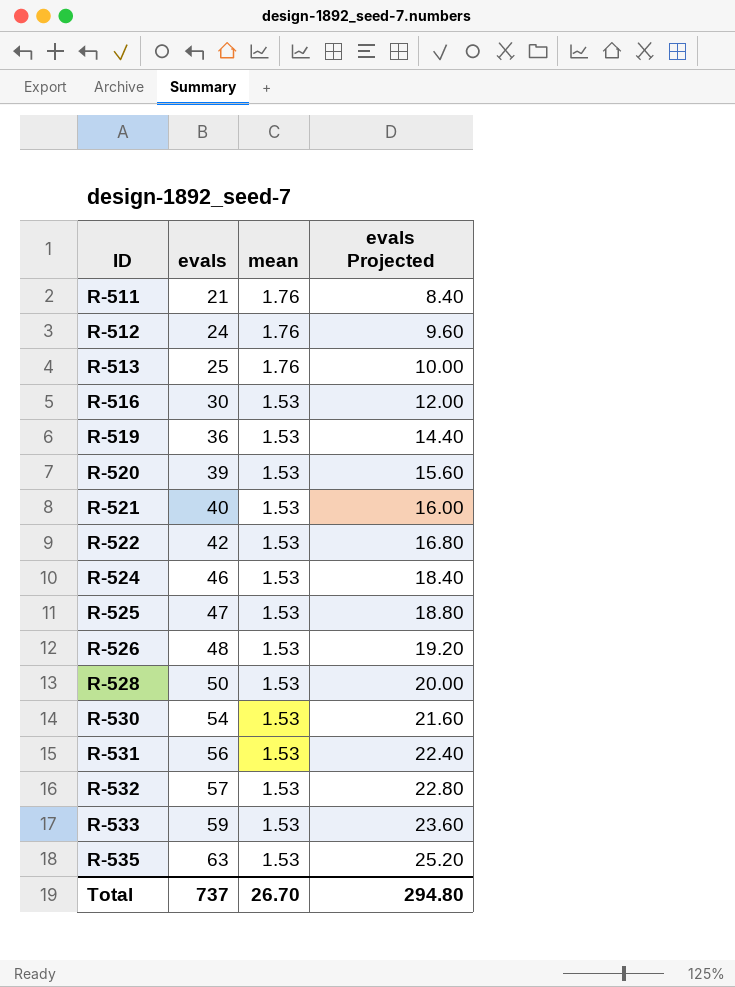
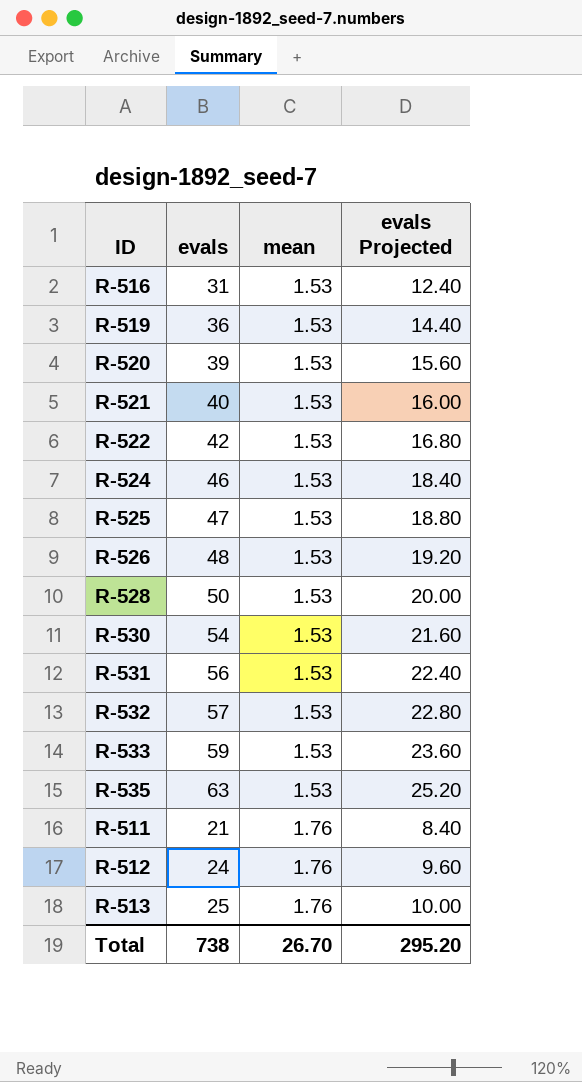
row order: ID ascending -> mean ascending
R-516 | evals: 30 -> 31
R-516 | evals Projected: 12.00 -> 12.40
Total | evals: 737 -> 738
Total | evals Projected: 294.80 -> 295.20

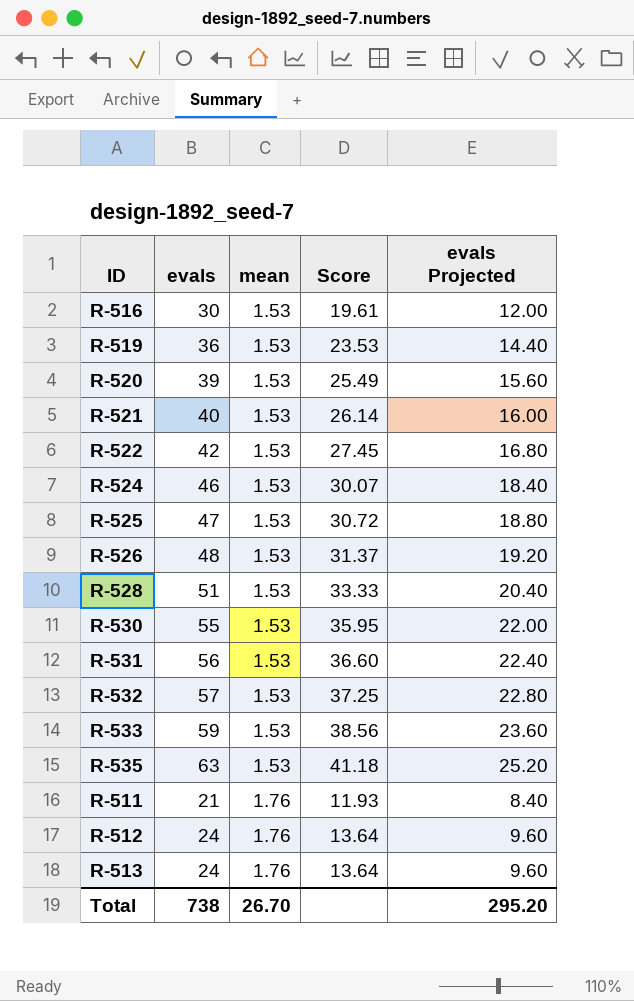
column Score | formula: none -> [evals] / [mean]
R-516 | evals: 31 -> 30
R-516 | evals Projected: 12.40 -> 12.00
R-528 | evals: 50 -> 51
R-528 | evals Projected: 20.00 -> 20.40
R-530 | evals: 54 -> 55
R-530 | evals Projected: 21.60 -> 22.00
R-513 | evals: 25 -> 24
R-513 | evals Projected: 10.00 -> 9.60

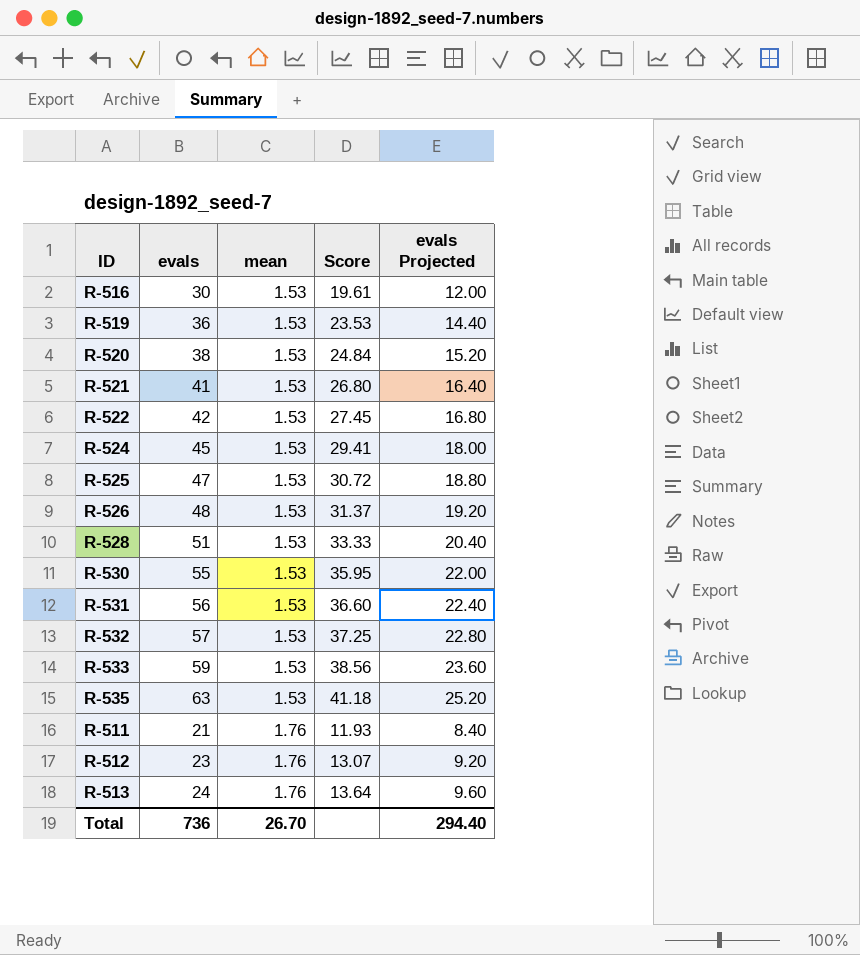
R-520 | evals: 39 -> 38
R-520 | Score: 25.49 -> 24.84
R-520 | evals Projected: 15.60 -> 15.20
R-521 | evals: 40 -> 41
R-521 | Score: 26.14 -> 26.80
R-521 | evals Projected: 16.00 -> 16.40
R-524 | evals: 46 -> 45
R-524 | Score: 30.07 -> 29.41
R-524 | evals Projected: 18.40 -> 18.00
R-512 | evals: 24 -> 23
R-512 | Score: 13.64 -> 13.07
R-512 | evals Projected: 9.60 -> 9.20
Total | evals: 738 -> 736
Total | evals Projected: 295.20 -> 294.40

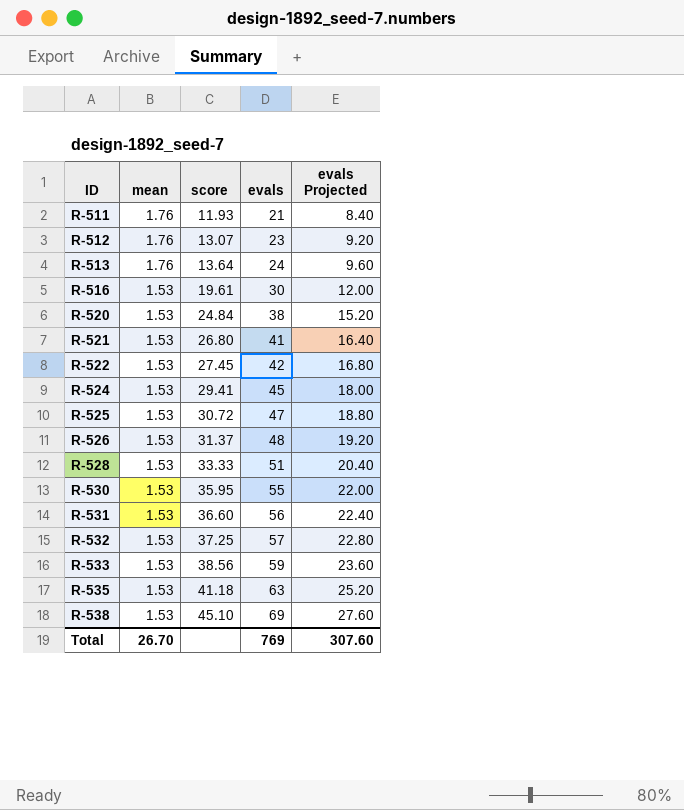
row order: mean ascending -> ID ascending
column name: Score -> score
column evals | position: 2 -> 4
row R-519: 36 | 1.53 | 23.53 | 14.40 -> none
row R-538: none -> 1.53 | 45.10 | 69 | 27.60
Total | evals: 736 -> 769
Total | evals Projected: 294.40 -> 307.60

